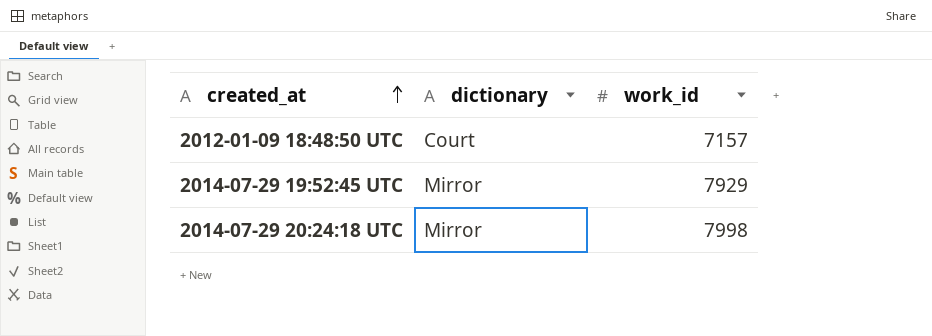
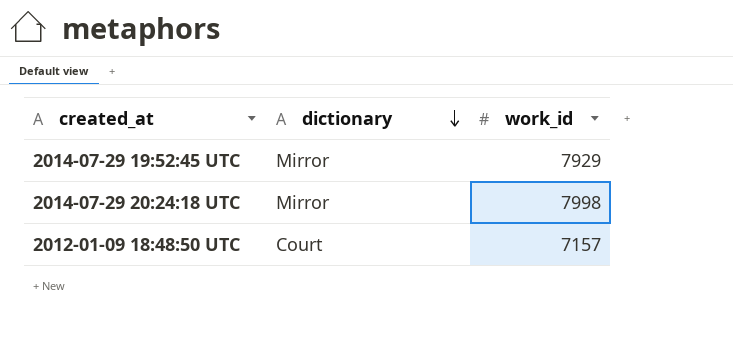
row order: created_at ascending -> dictionary descending

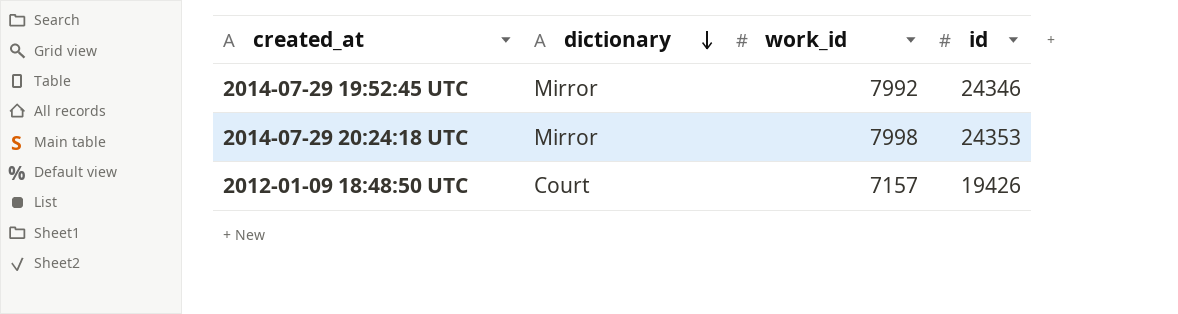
column id | position: none -> 4
2014-07-29 19:52:45 UTC | work_id: 7929 -> 7992

